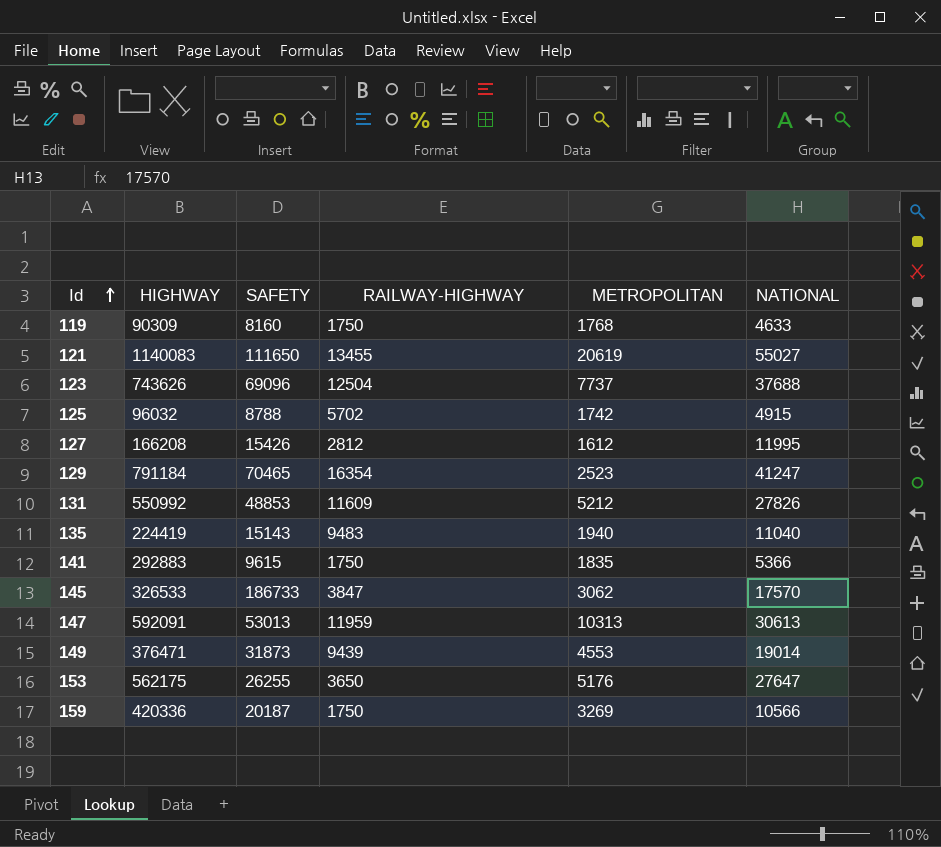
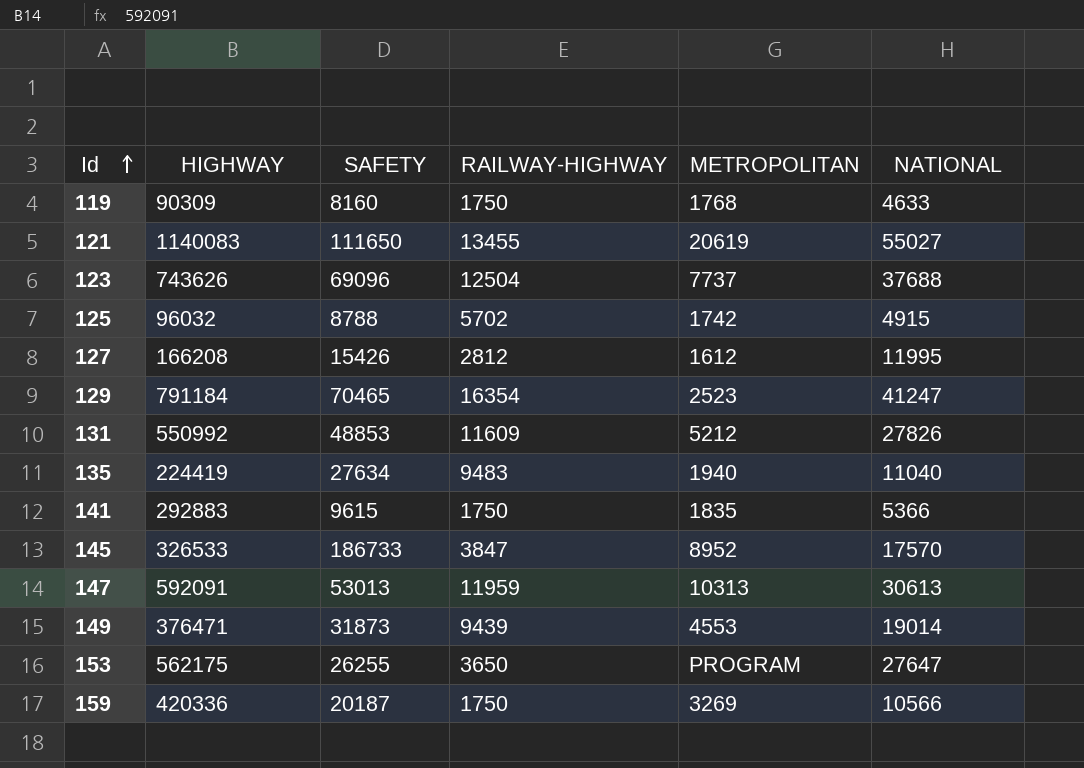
135 | SAFETY: 15143 -> 27634
145 | METROPOLITAN: 3062 -> 8952
153 | METROPOLITAN: 5176 -> PROGRAM

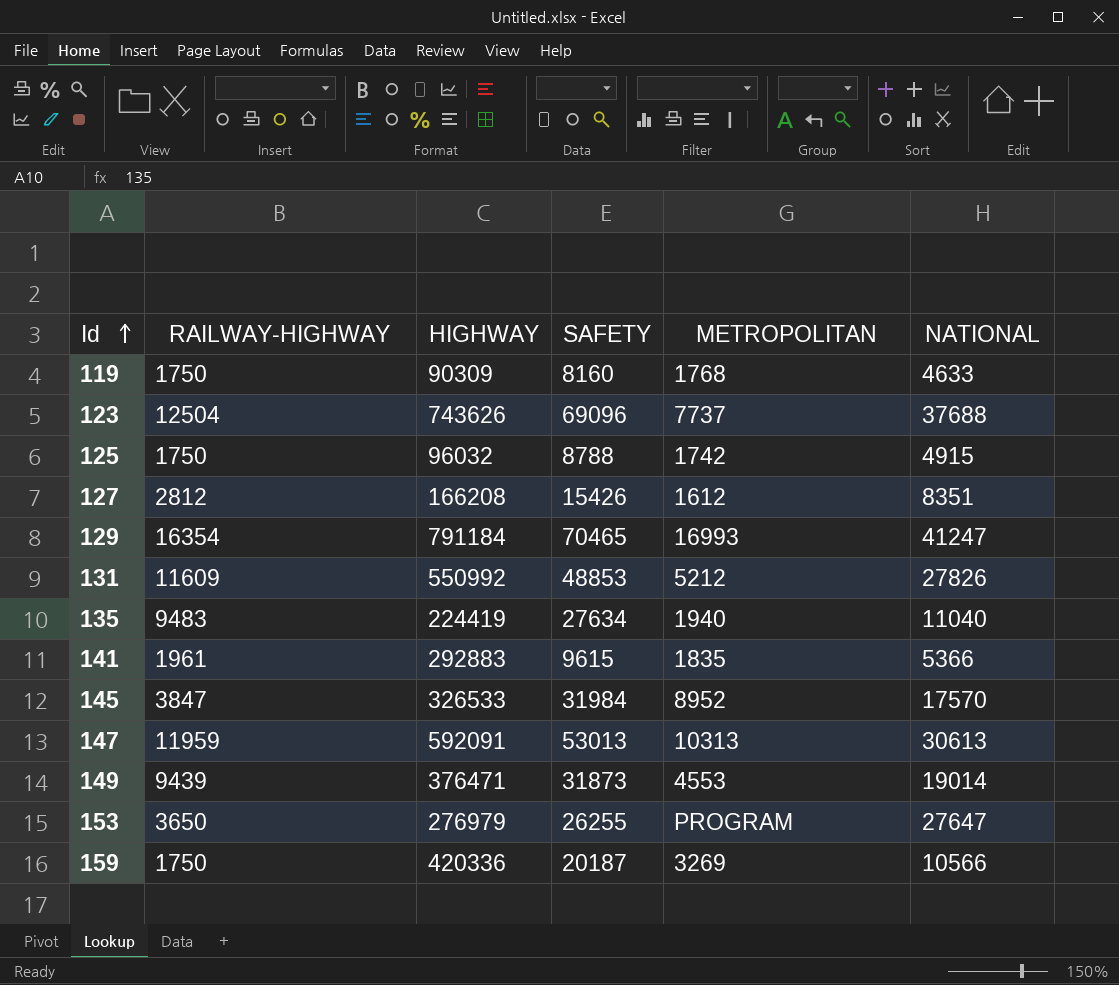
column RAILWAY-HIGHWAY | position: 4 -> 2
row 121: 1140083 | 111650 | 13455 | 20619 | 55027 -> none
125 | RAILWAY-HIGHWAY: 5702 -> 1750
127 | NATIONAL: 11995 -> 8351
129 | METROPOLITAN: 2523 -> 16993
141 | RAILWAY-HIGHWAY: 1750 -> 1961
145 | SAFETY: 186733 -> 31984
153 | HIGHWAY: 562175 -> 276979

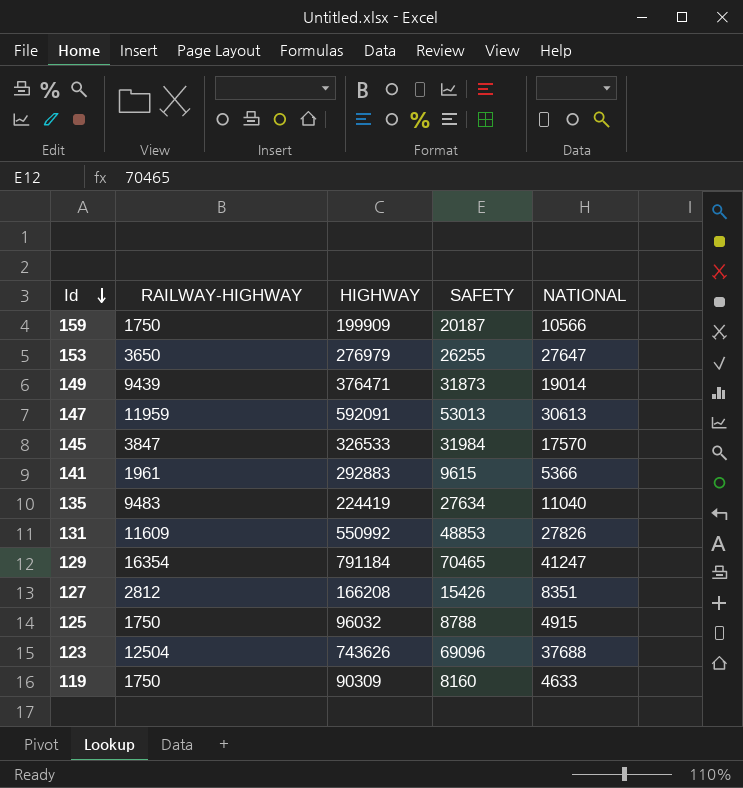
row order: Id ascending -> Id descending
column METROPOLITAN | position: 5 -> none
159 | HIGHWAY: 420336 -> 199909

